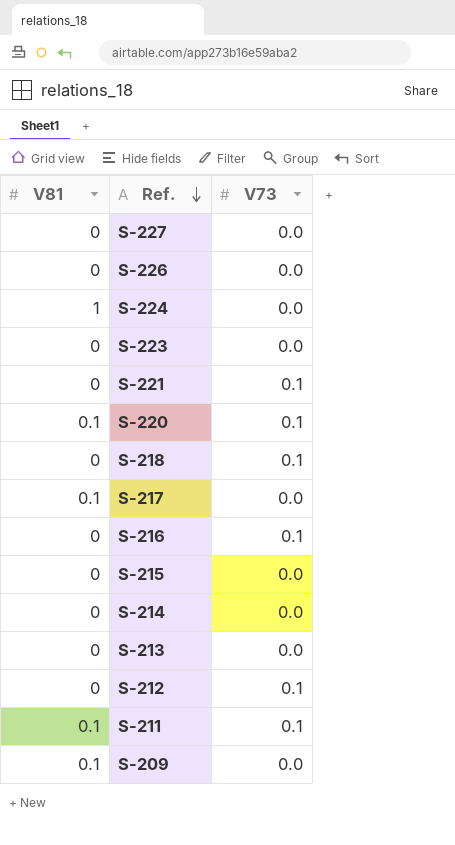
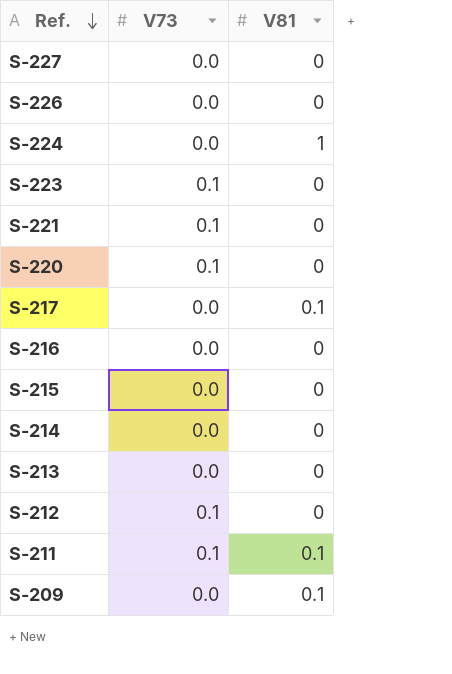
column V81 | position: 1 -> 3
row S-218: 0 | 0.1 -> none
S-223 | V73: 0.0 -> 0.1
S-220 | V81: 0.1 -> 0
S-216 | V73: 0.1 -> 0.0

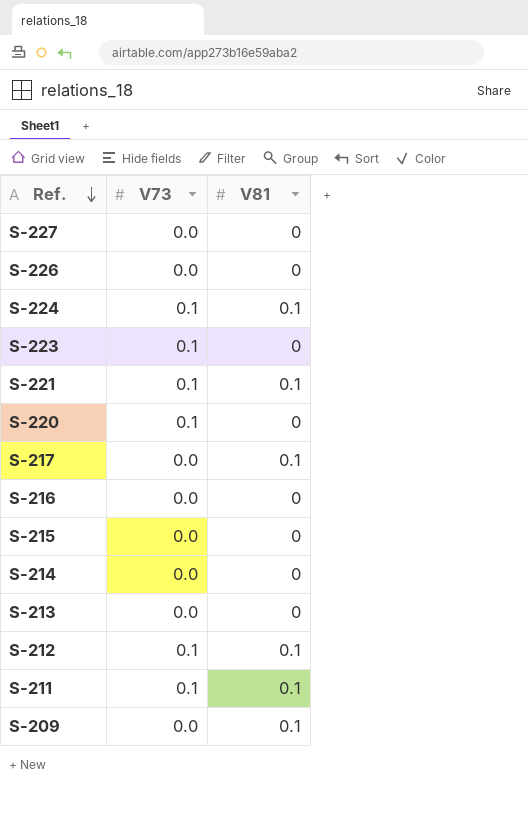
S-224 | V73: 0.0 -> 0.1
S-224 | V81: 1 -> 0.1
S-221 | V81: 0 -> 0.1
S-212 | V81: 0 -> 0.1

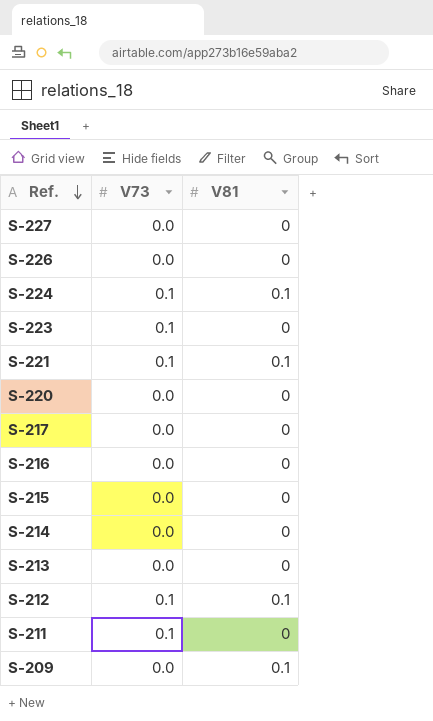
S-220 | V73: 0.1 -> 0.0
S-217 | V81: 0.1 -> 0
S-211 | V81: 0.1 -> 0

